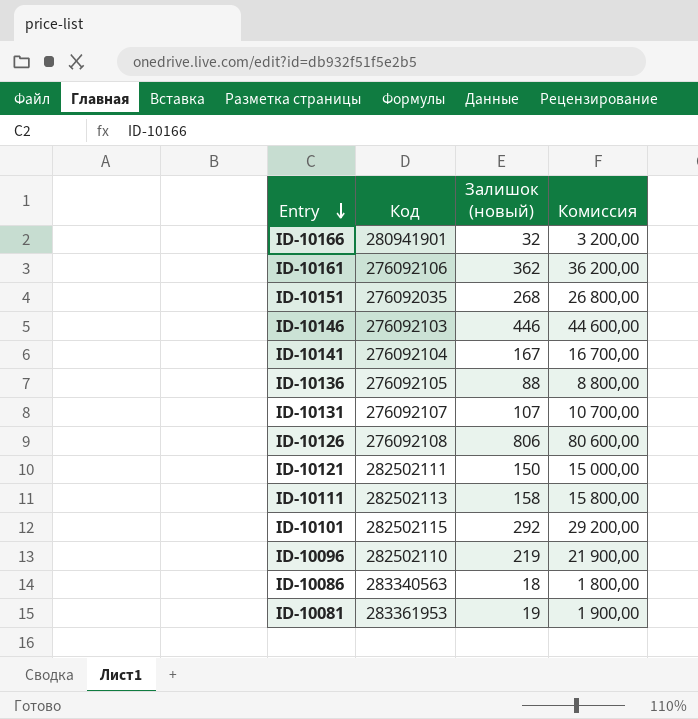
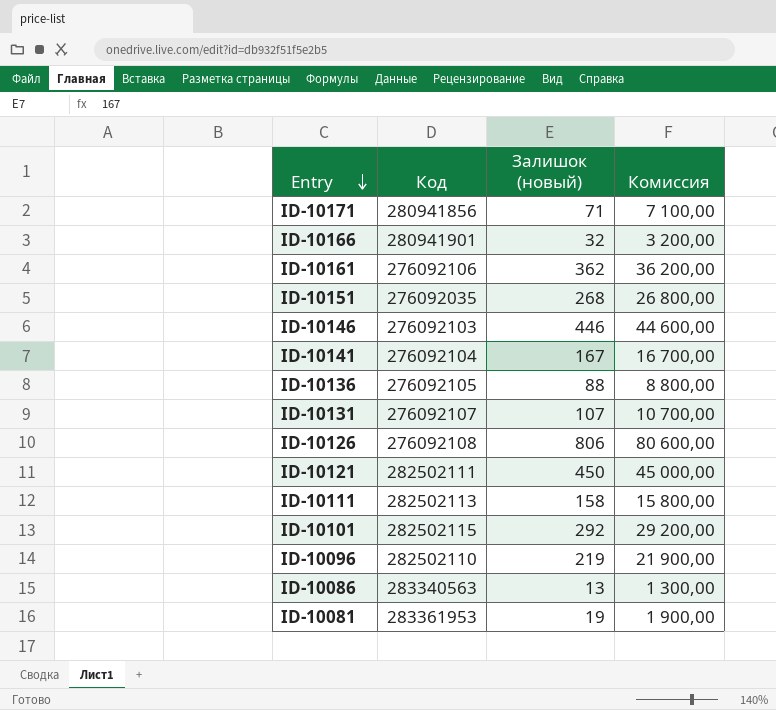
row ID-10171: none -> 280941856 | 71 | 7 100,00
ID-10121 | Залишок (новый): 150 -> 450
ID-10121 | Комиссия: 15 000,00 -> 45 000,00
ID-10086 | Залишок (новый): 18 -> 13
ID-10086 | Комиссия: 1 800,00 -> 1 300,00

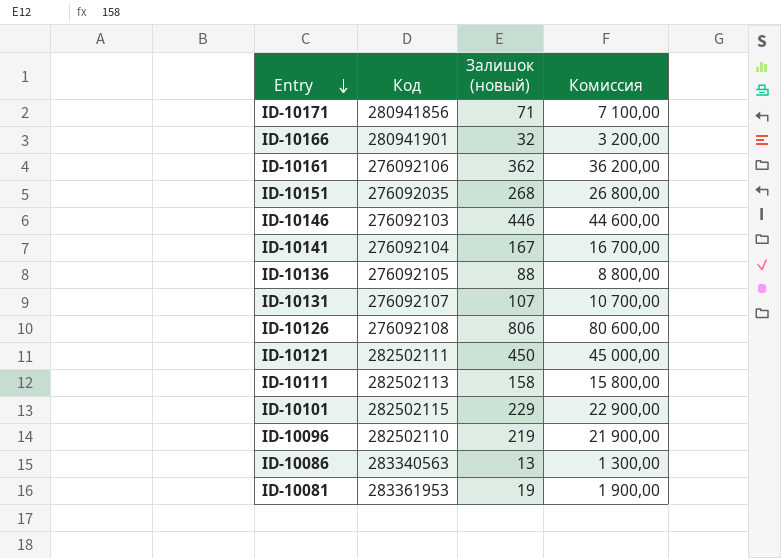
ID-10101 | Залишок (новый): 292 -> 229
ID-10101 | Комиссия: 29 200,00 -> 22 900,00

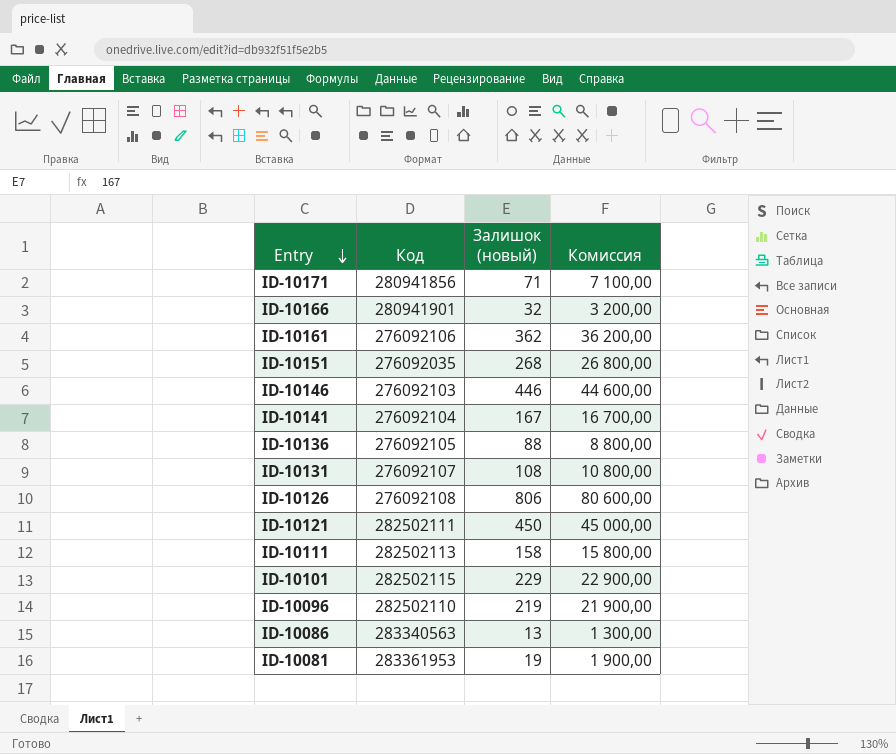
ID-10131 | Залишок (новый): 107 -> 108
ID-10131 | Комиссия: 10 700,00 -> 10 800,00

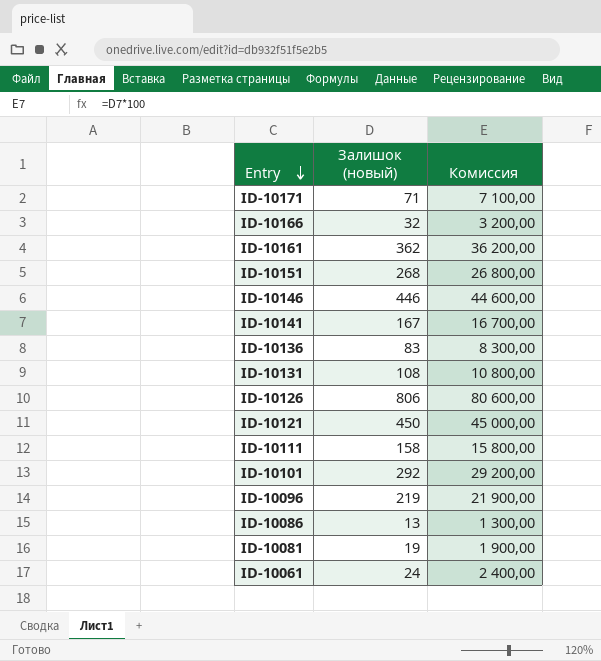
column Код | position: 2 -> none
ID-10136 | Залишок (новый): 88 -> 83
ID-10136 | Комиссия: 8 800,00 -> 8 300,00
ID-10101 | Залишок (новый): 229 -> 292
ID-10101 | Комиссия: 22 900,00 -> 29 200,00
row ID-10061: none -> 24 | 2 400,00

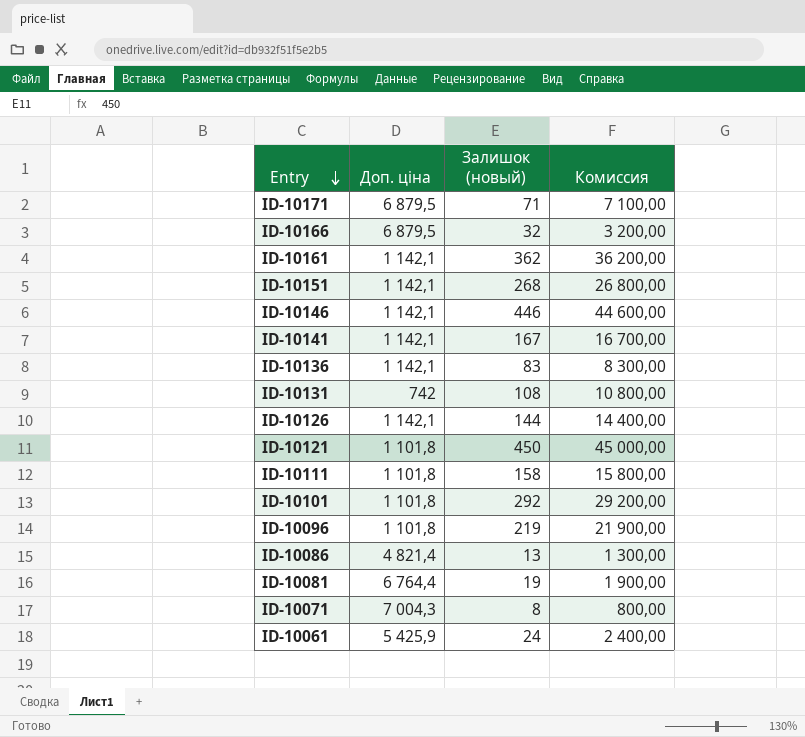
column Доп. ціна | position: none -> 2
ID-10126 | Залишок (новый): 806 -> 144
ID-10126 | Комиссия: 80 600,00 -> 14 400,00
row ID-10071: none -> 7 004,3 | 8 | 800,00

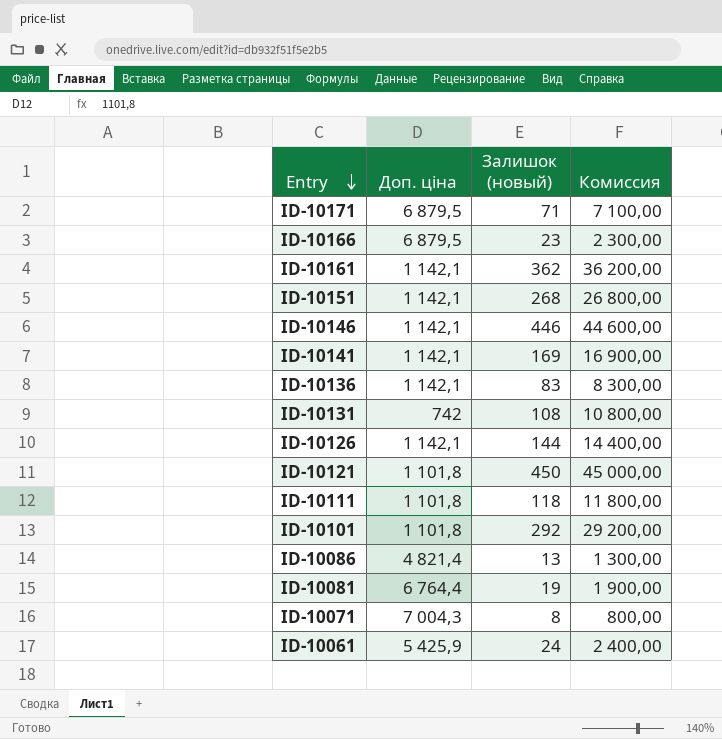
row ID-10096: 1 101,8 | 219 | 21 900,00 -> none
ID-10166 | Залишок (новый): 32 -> 23
ID-10166 | Комиссия: 3 200,00 -> 2 300,00
ID-10141 | Залишок (новый): 167 -> 169
ID-10141 | Комиссия: 16 700,00 -> 16 900,00
ID-10111 | Залишок (новый): 158 -> 118
ID-10111 | Комиссия: 15 800,00 -> 11 800,00

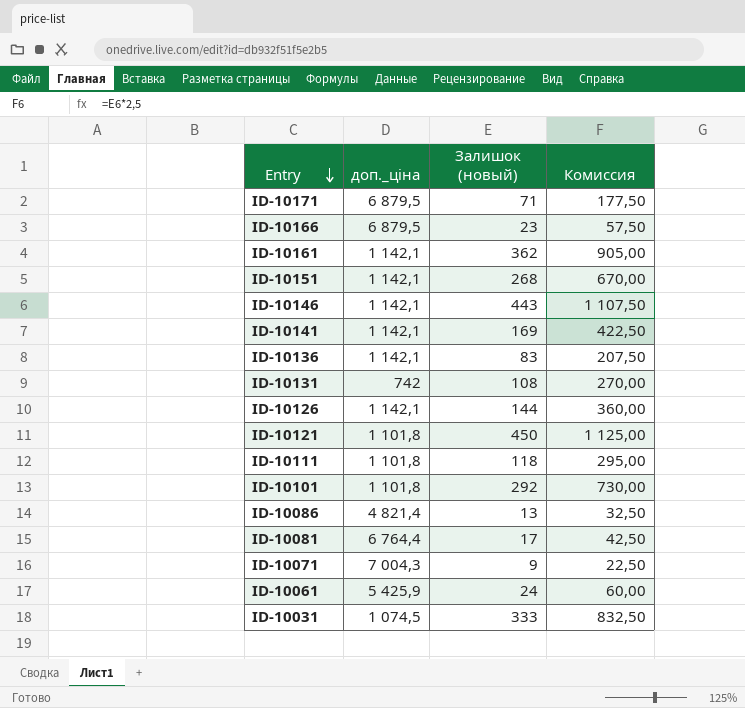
column name: Доп. ціна -> доп._ціна
column Комиссия | formula: [Залишок (новый)] * 100 -> [Залишок (новый)] * 2,5
ID-10146 | Залишок (новый): 446 -> 443
ID-10081 | Залишок (новый): 19 -> 17
ID-10071 | Залишок (новый): 8 -> 9
row ID-10031: none -> 1 074,5 | 333 | 832,50

